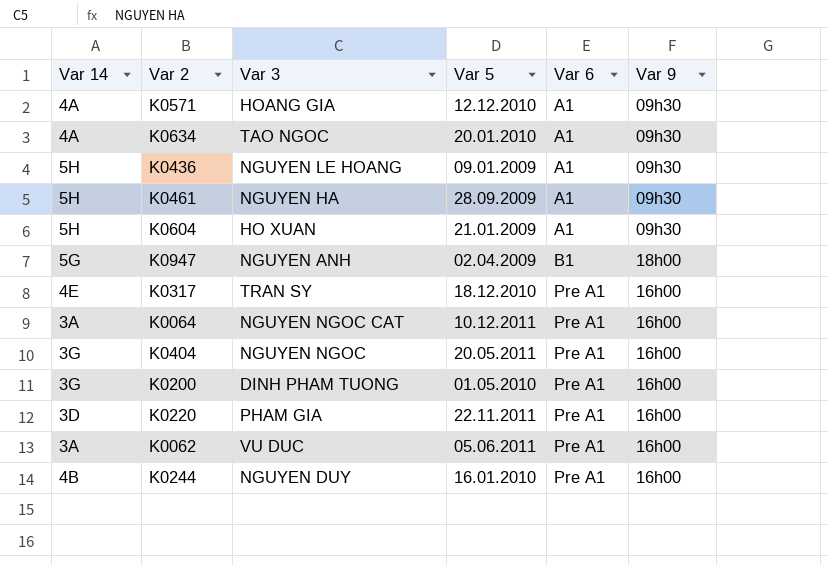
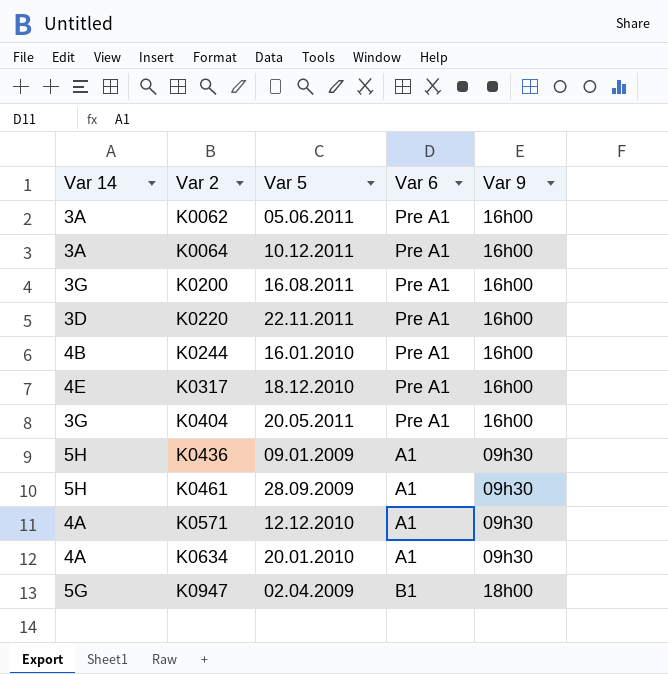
row order: Var 6 ascending -> Var 2 ascending
column Var 3 | position: 3 -> none
row K0604: 5H | HO XUAN | 21.01.2009 | A1 | 09h30 -> none
K0200 | Var 5: 01.05.2010 -> 16.08.2011

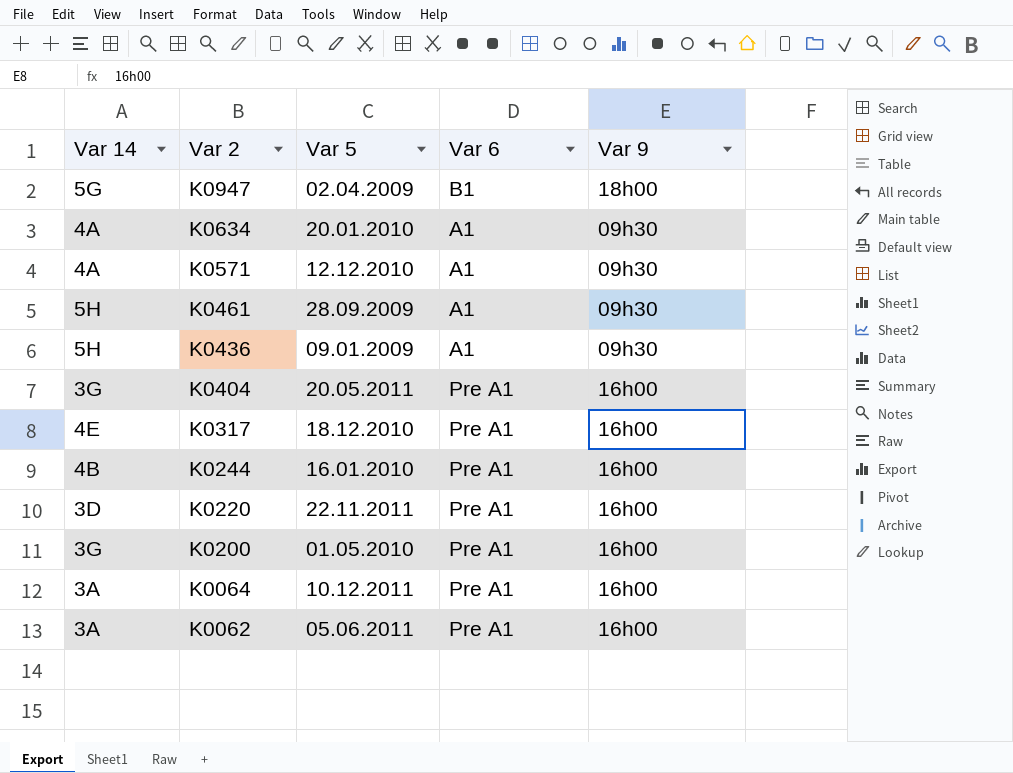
row order: Var 2 ascending -> Var 2 descending
K0200 | Var 5: 16.08.2011 -> 01.05.2010

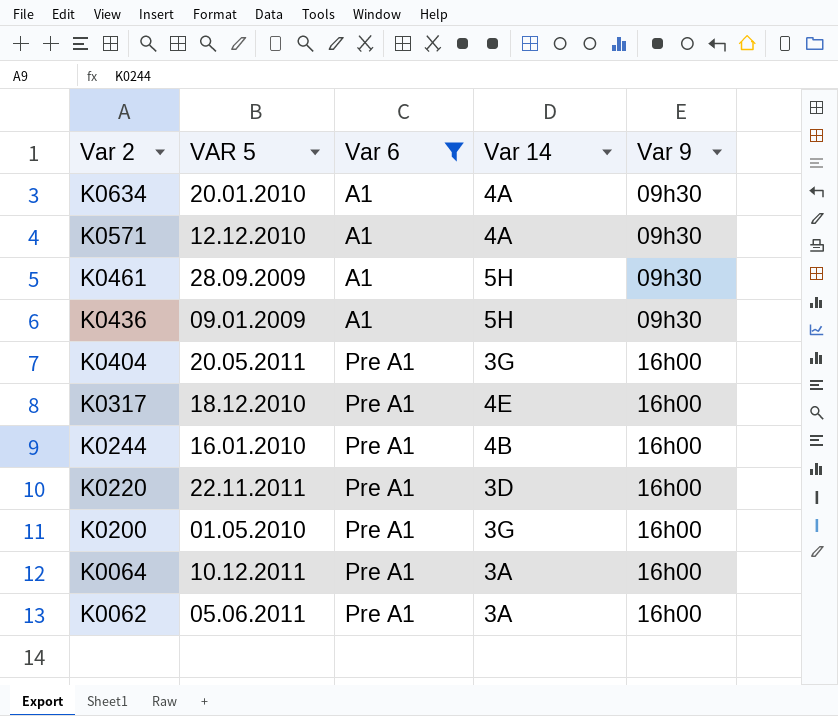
filter: none -> Var 6 != B1
column name: Var 5 -> VAR 5
column Var 14 | position: 1 -> 4

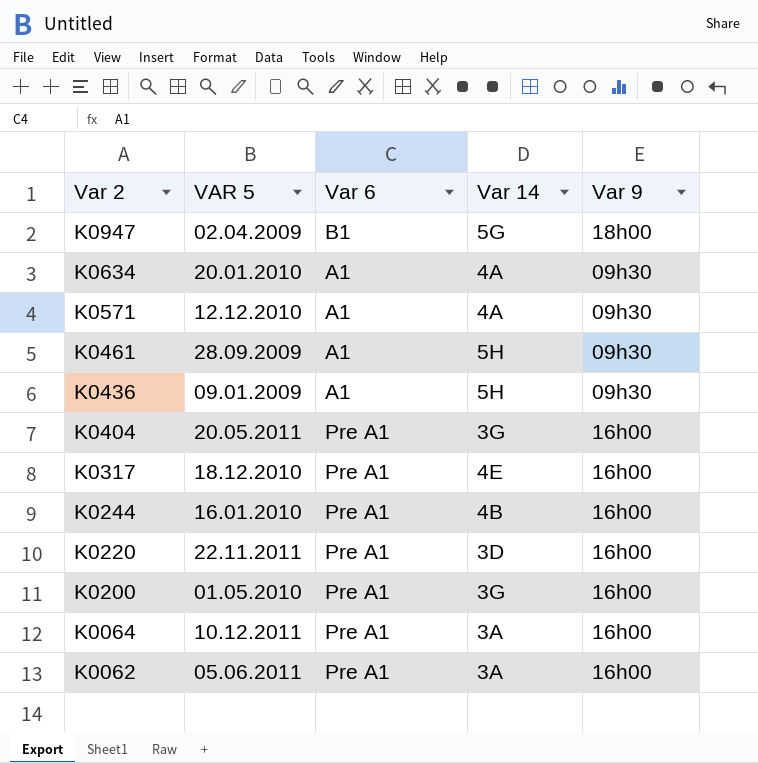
filter: Var 6 != B1 -> none

